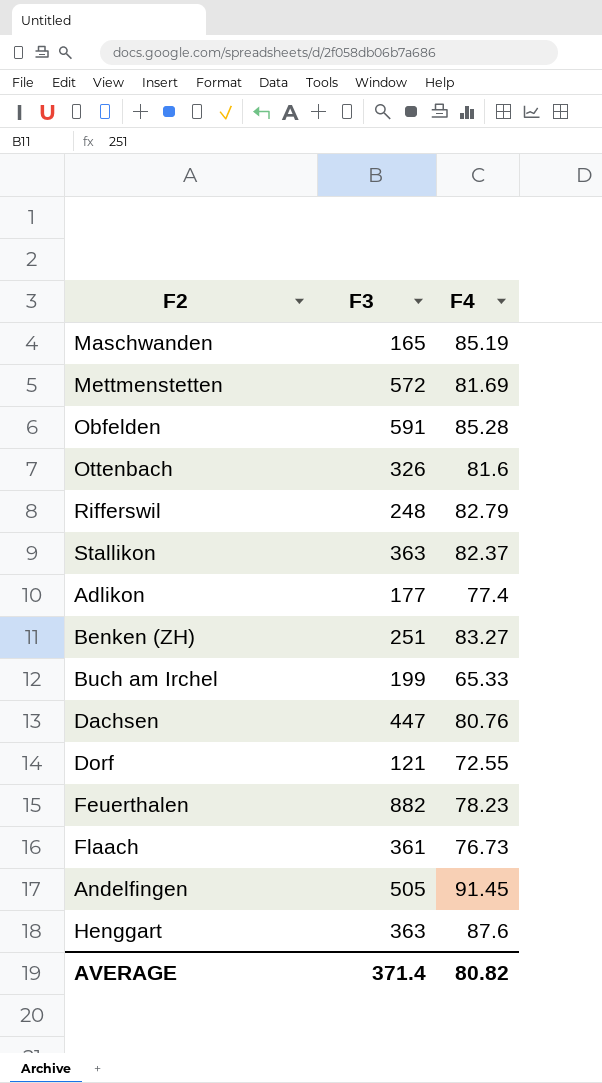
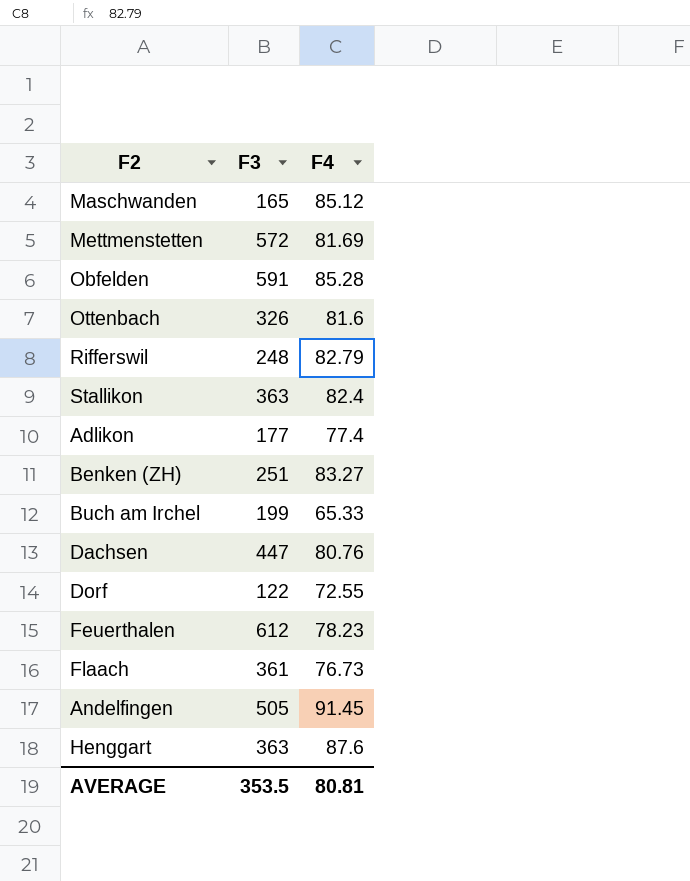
Maschwanden | F4: 85.19 -> 85.12
Stallikon | F4: 82.37 -> 82.4
Dorf | F3: 121 -> 122
Feuerthalen | F3: 882 -> 612
AVERAGE | F3: 371.4 -> 353.5
AVERAGE | F4: 80.82 -> 80.81

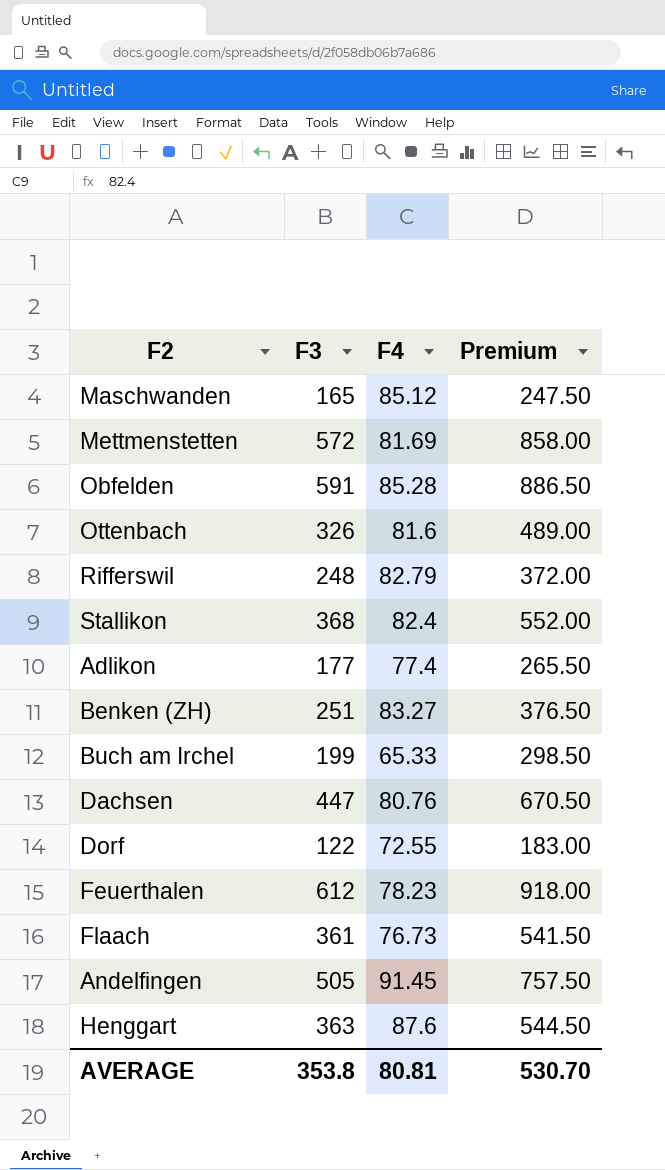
column Premium | formula: none -> [F3] * 1.5
Stallikon | F3: 363 -> 368
AVERAGE | F3: 353.5 -> 353.8

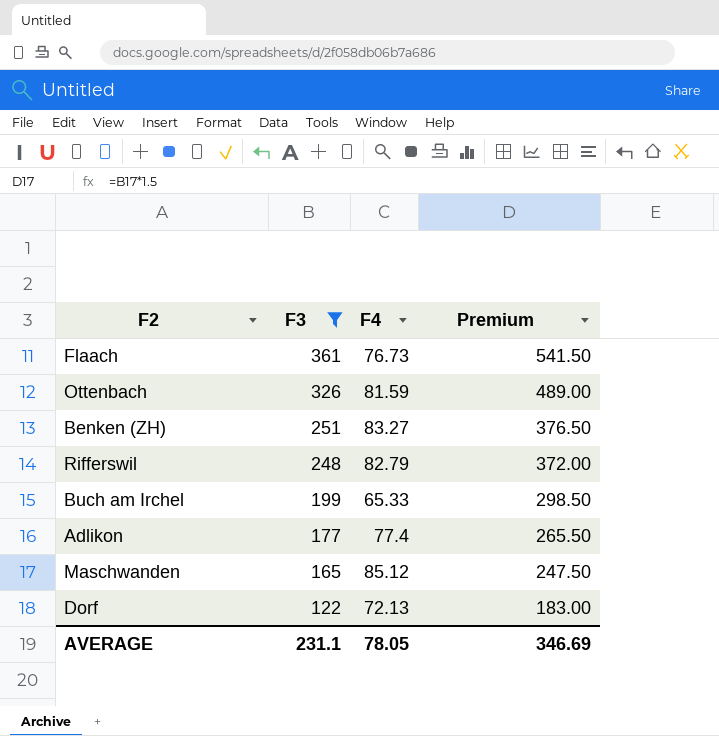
filter: none -> F3 <= 361
row order: none -> F3 descending
Ottenbach | F4: 81.6 -> 81.59
Dorf | F4: 72.55 -> 72.13
AVERAGE | F3: 353.8 -> 231.1
AVERAGE | F4: 80.81 -> 78.05
AVERAGE | Premium: 530.70 -> 346.69

